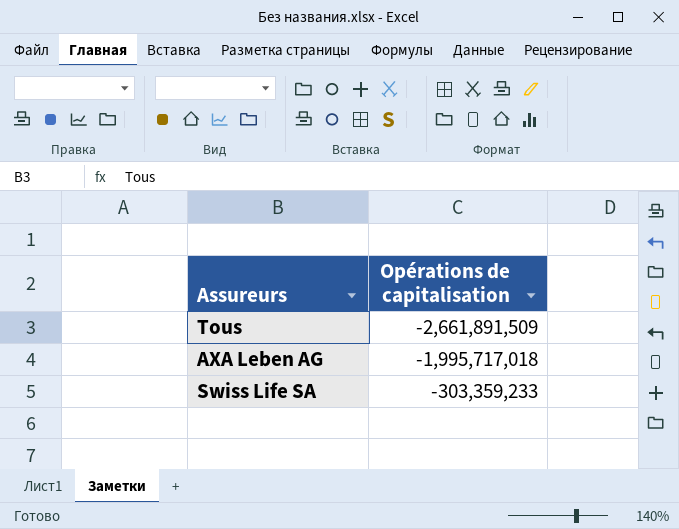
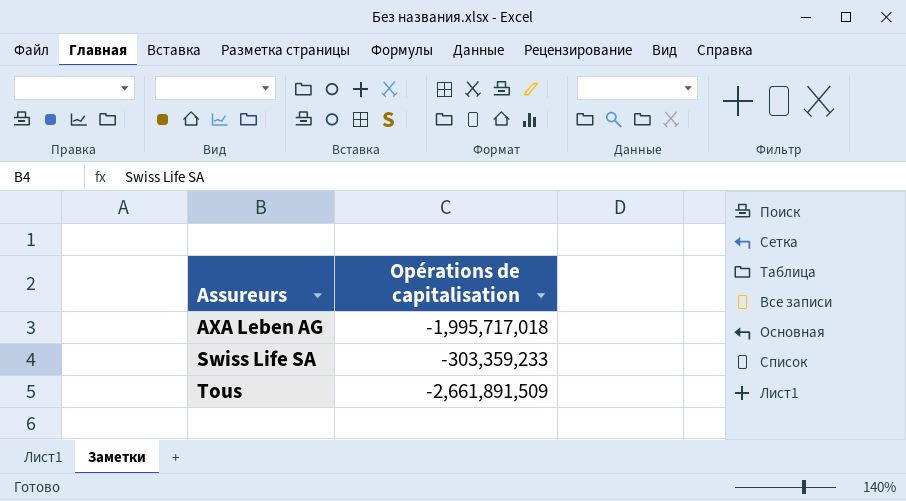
row order: Opérations de capitalisation ascending -> Assureurs ascending

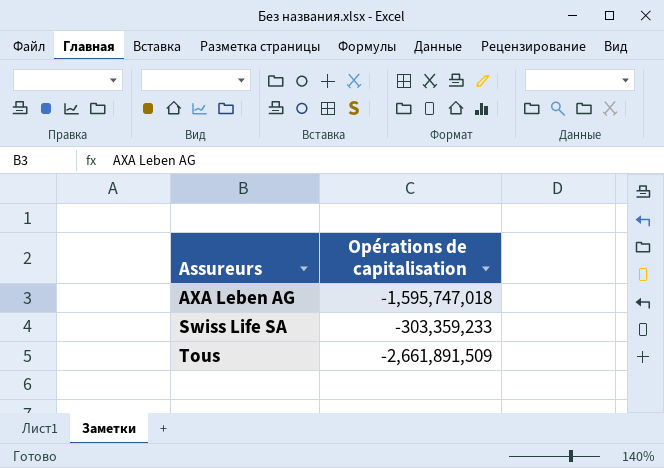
AXA Leben AG | Opérations de capitalisation: -1,995,717,018 -> -1,595,747,018

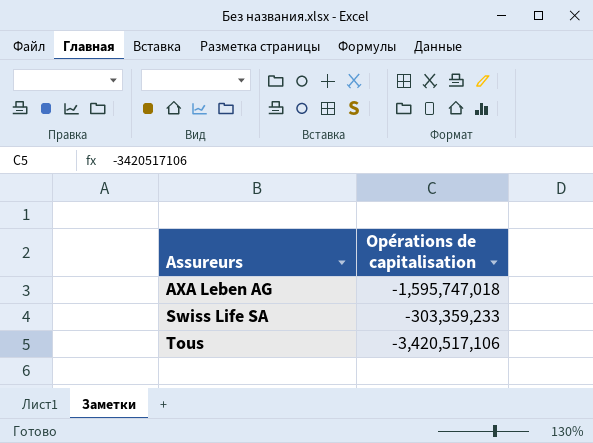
Tous | Opérations de capitalisation: -2,661,891,509 -> -3,420,517,106

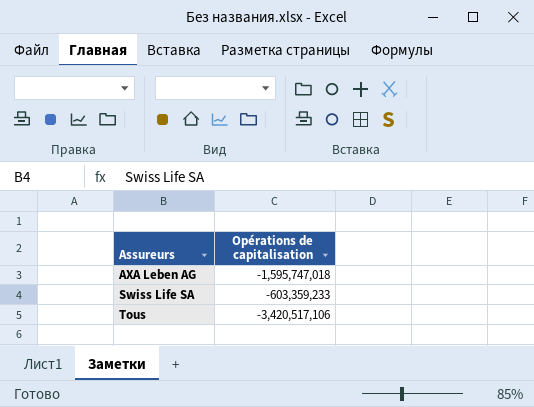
Swiss Life SA | Opérations de capitalisation: -303,359,233 -> -603,359,233

